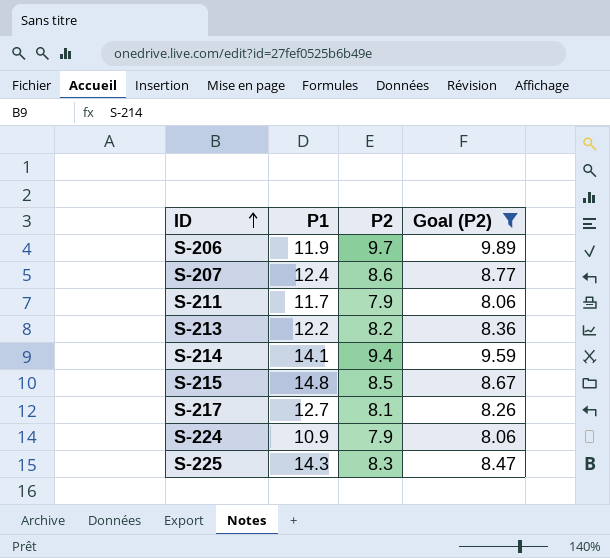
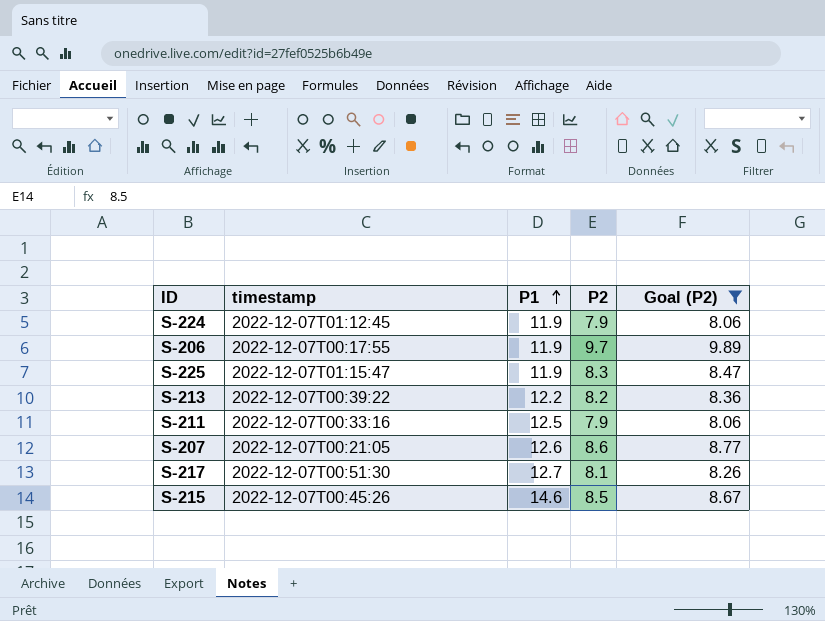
row order: ID ascending -> P1 ascending
column timestamp | position: none -> 2
row S-214: 14.1 | 9.4 | 9.59 -> none
S-224 | P1: 10.9 -> 11.9
S-225 | P1: 14.3 -> 11.9
S-211 | P1: 11.7 -> 12.5
S-207 | P1: 12.4 -> 12.6
S-215 | P1: 14.8 -> 14.6

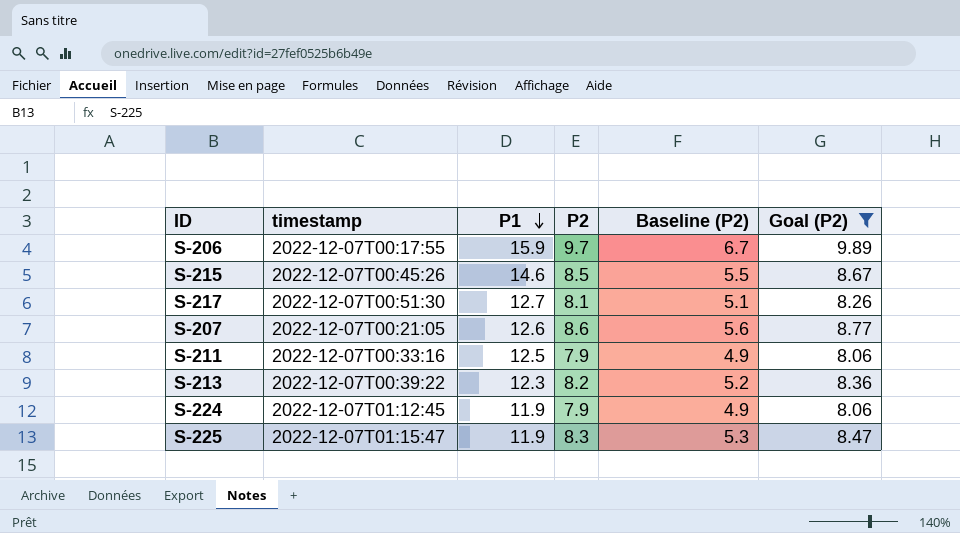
row order: P1 ascending -> P1 descending
column Baseline (P2) | formula: none -> [P2] - 3
S-206 | P1: 11.9 -> 15.9
S-213 | P1: 12.2 -> 12.3

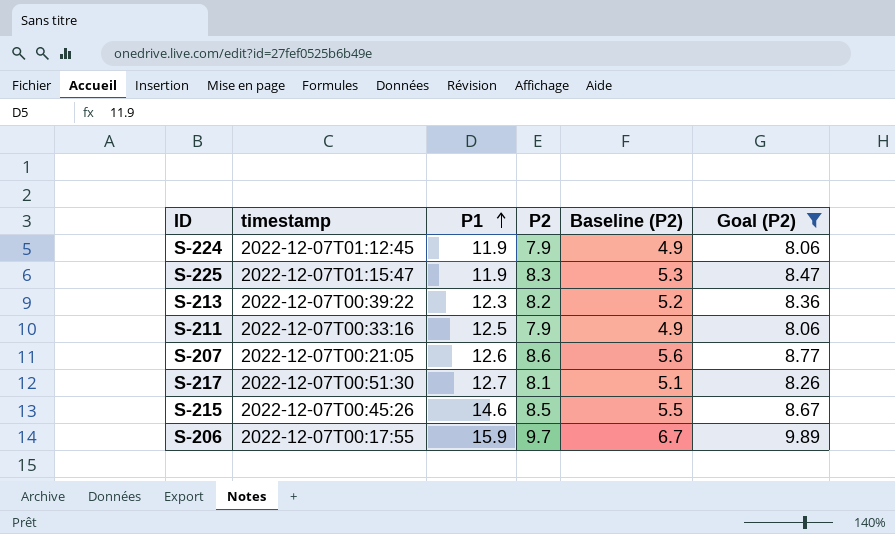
row order: P1 descending -> P1 ascending

